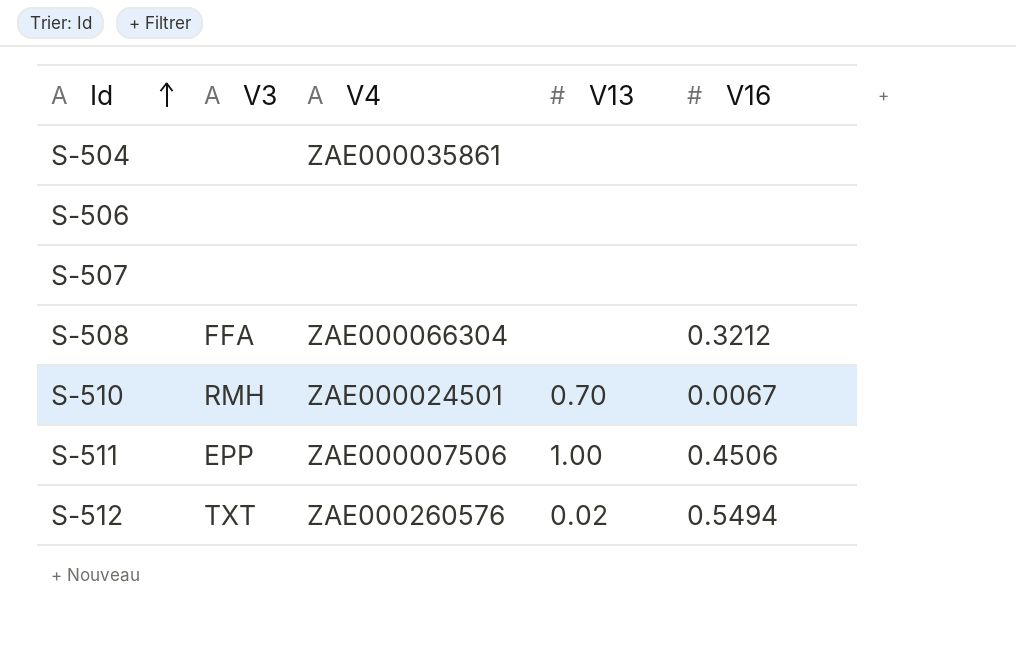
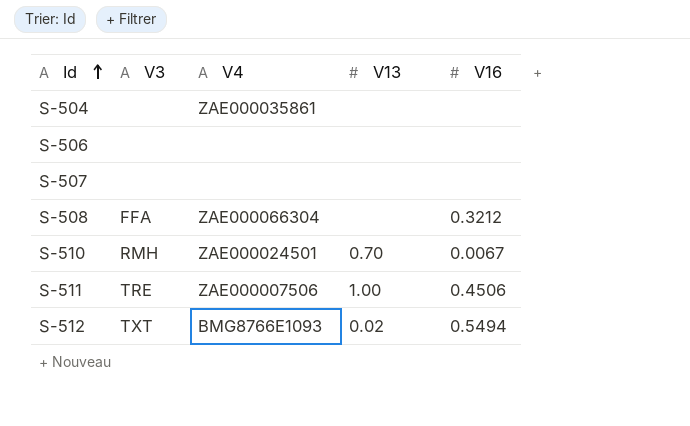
S-511 | V3: EPP -> TRE
S-512 | V4: ZAE000260576 -> BMG8766E1093

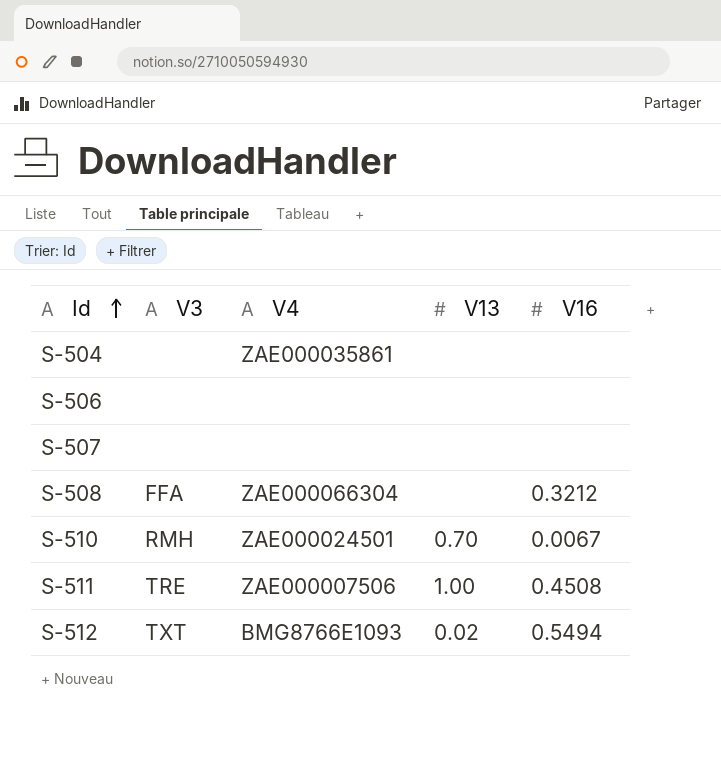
S-511 | V16: 0.4506 -> 0.4508

